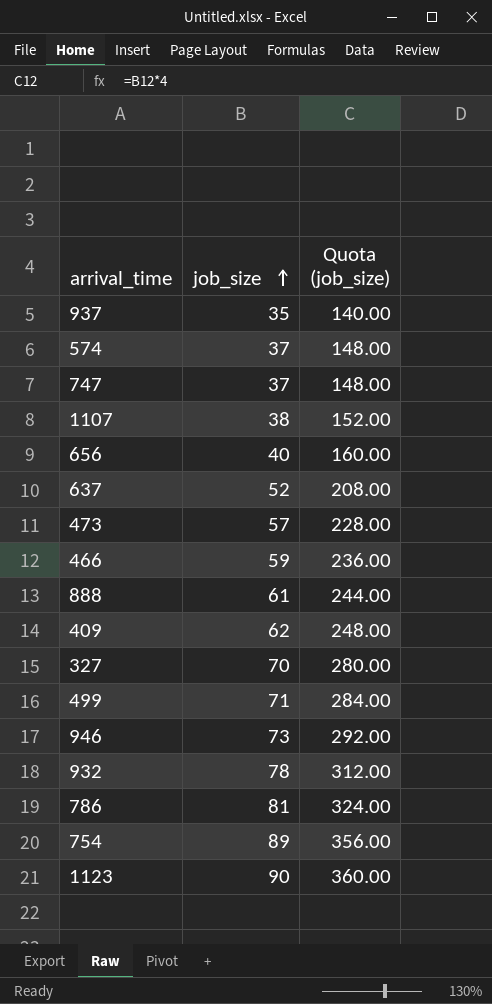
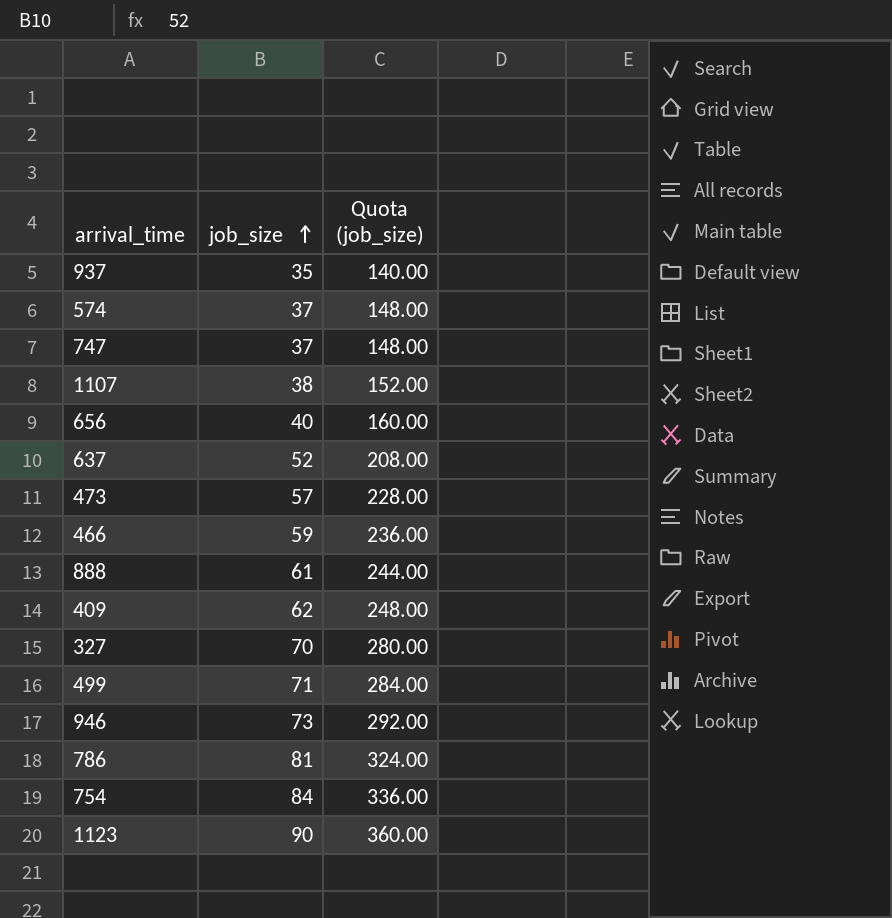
row 932: 78 | 312.00 -> none
754 | job_size: 89 -> 84
754 | Quota (job_size): 356.00 -> 336.00

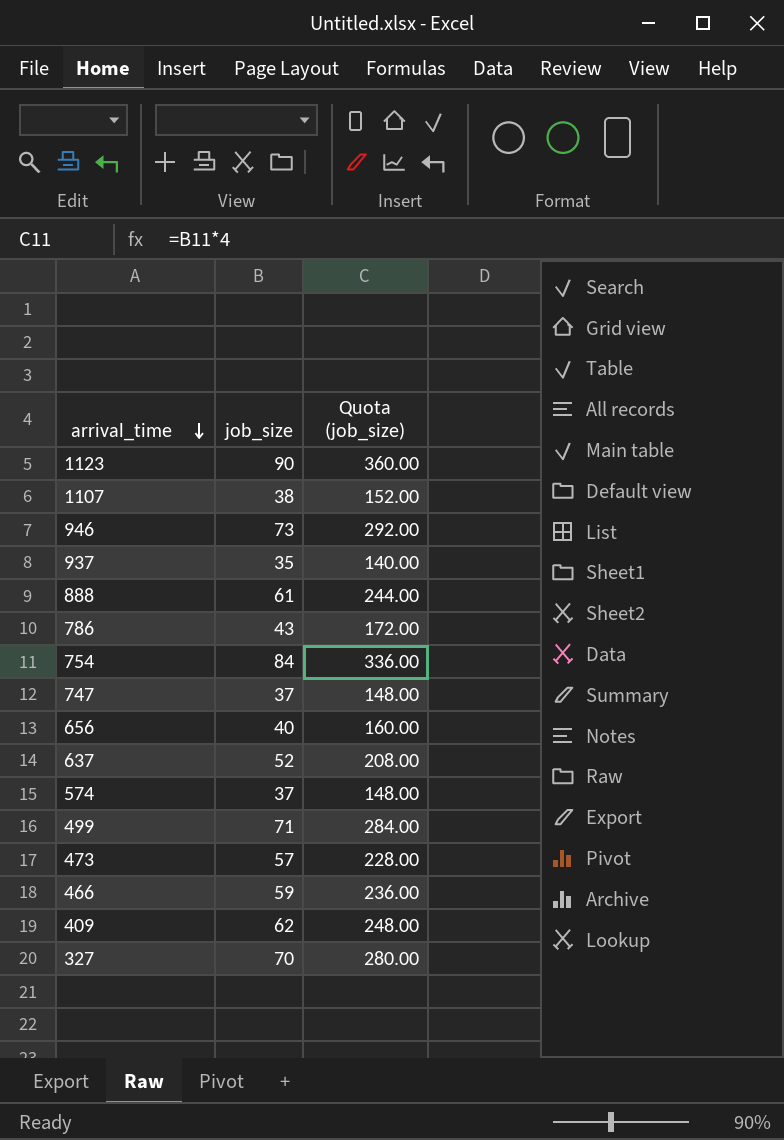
row order: job_size ascending -> arrival_time descending
786 | job_size: 81 -> 43
786 | Quota (job_size): 324.00 -> 172.00

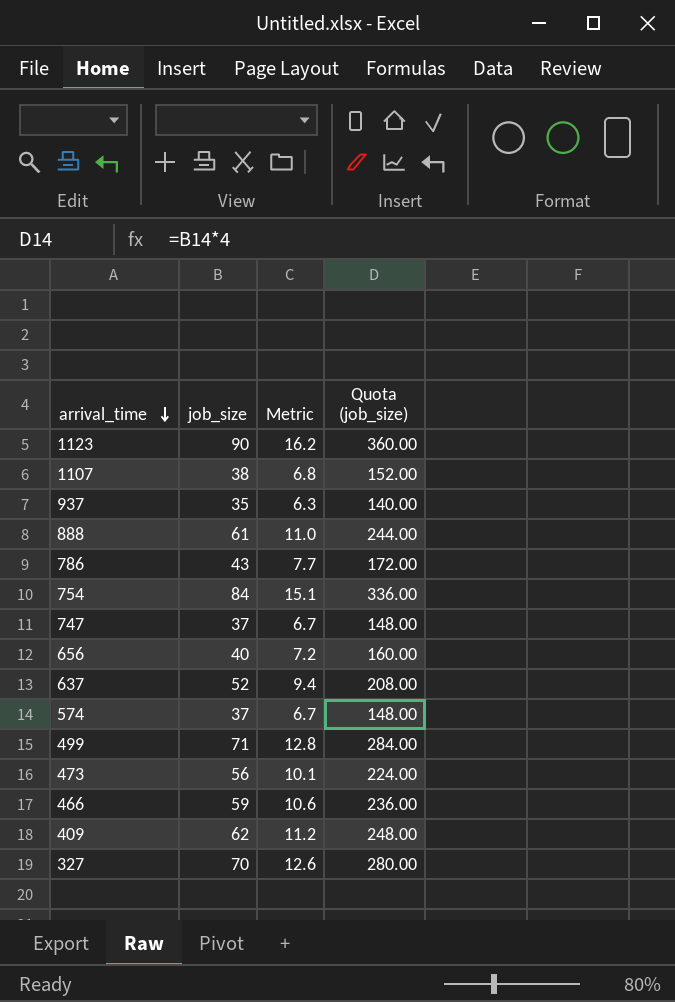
column Metric | formula: none -> [job_size] * 0.18
row 946: 73 | 292.00 -> none
473 | job_size: 57 -> 56
473 | Quota (job_size): 228.00 -> 224.00

